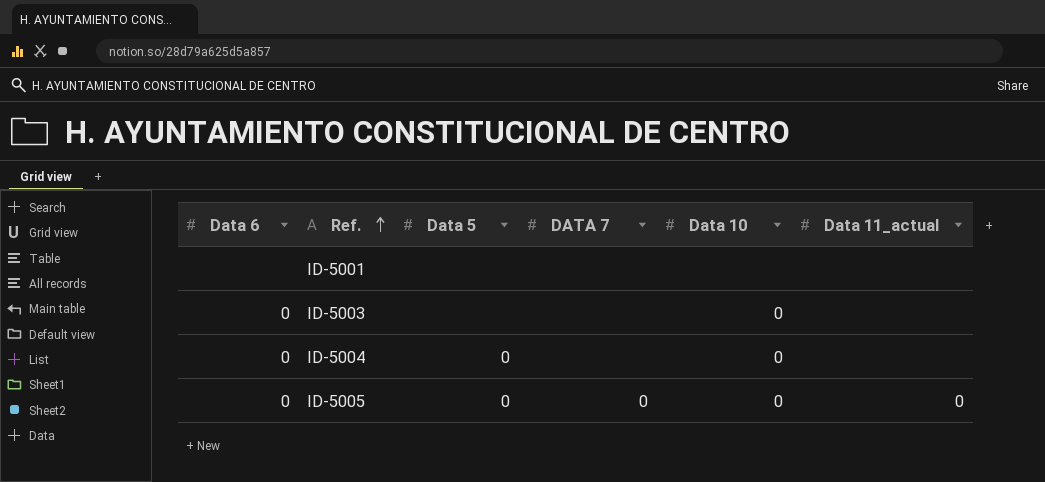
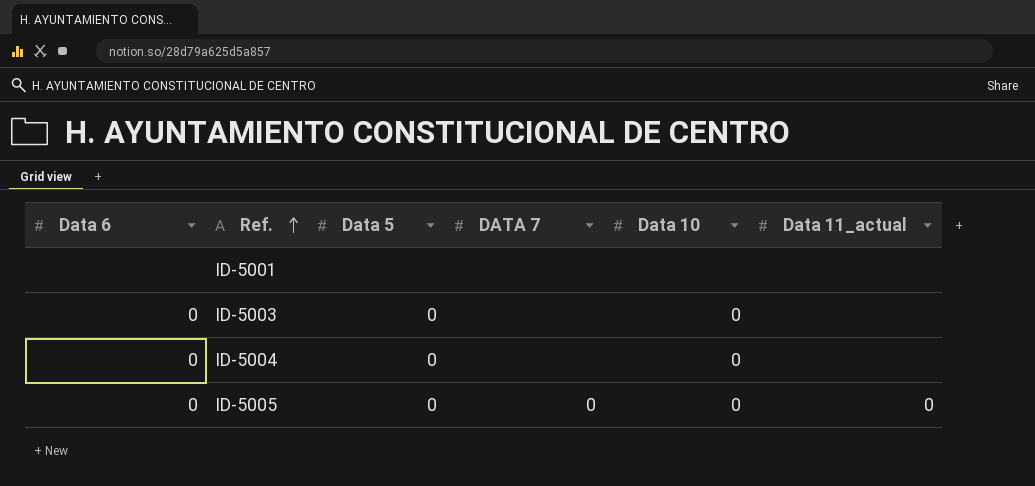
ID-5003 | Data 5: none -> 0

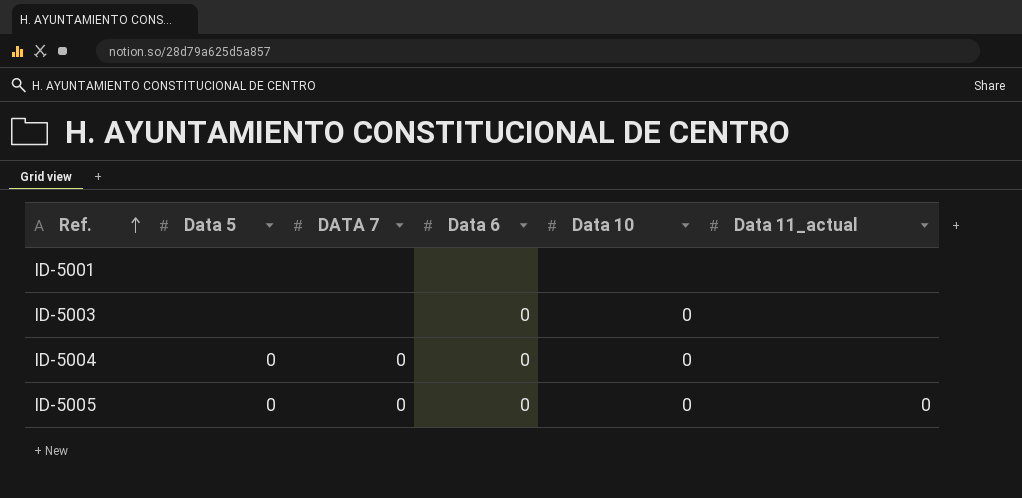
column Data 6 | position: 1 -> 4
ID-5003 | Data 5: 0 -> none
ID-5004 | DATA 7: none -> 0

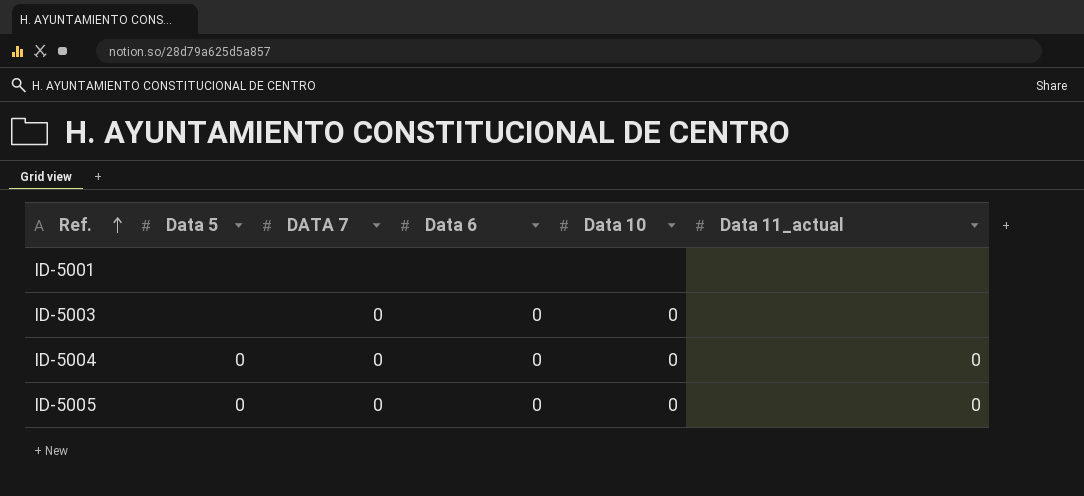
ID-5003 | DATA 7: none -> 0
ID-5004 | Data 11_actual: none -> 0

